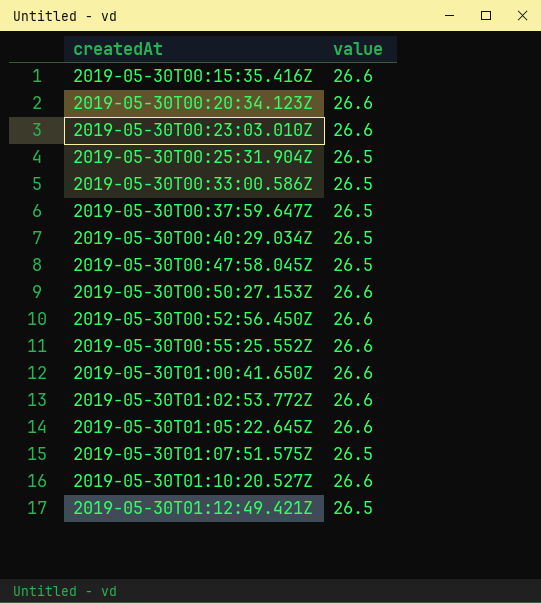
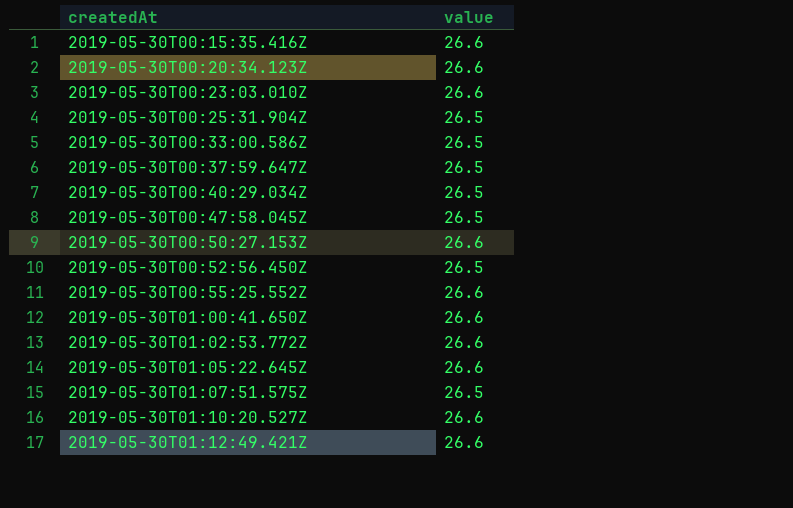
2019-05-30T00:52:56.450Z | value: 26.6 -> 26.5
2019-05-30T01:12:49.421Z | value: 26.5 -> 26.6

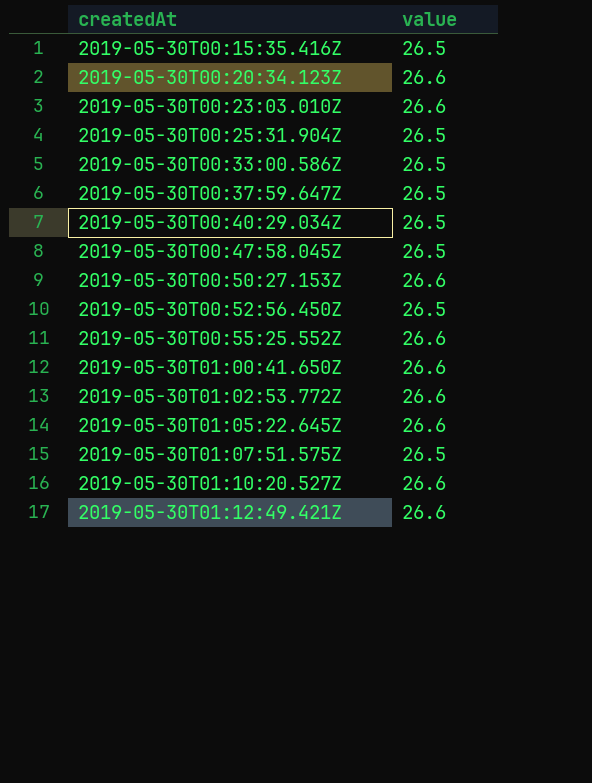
2019-05-30T00:15:35.416Z | value: 26.6 -> 26.5

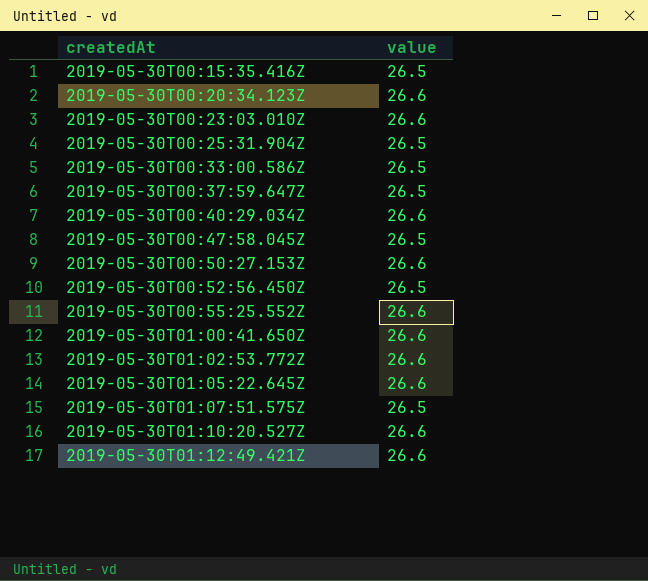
2019-05-30T00:40:29.034Z | value: 26.5 -> 26.6

